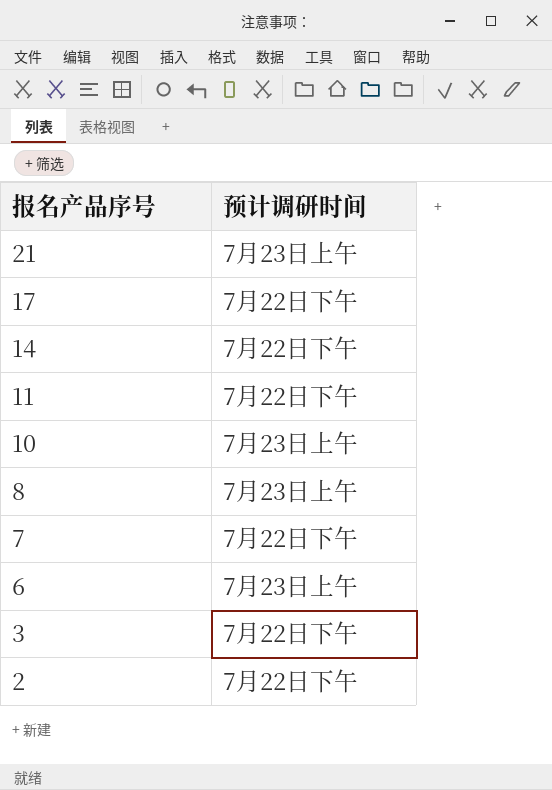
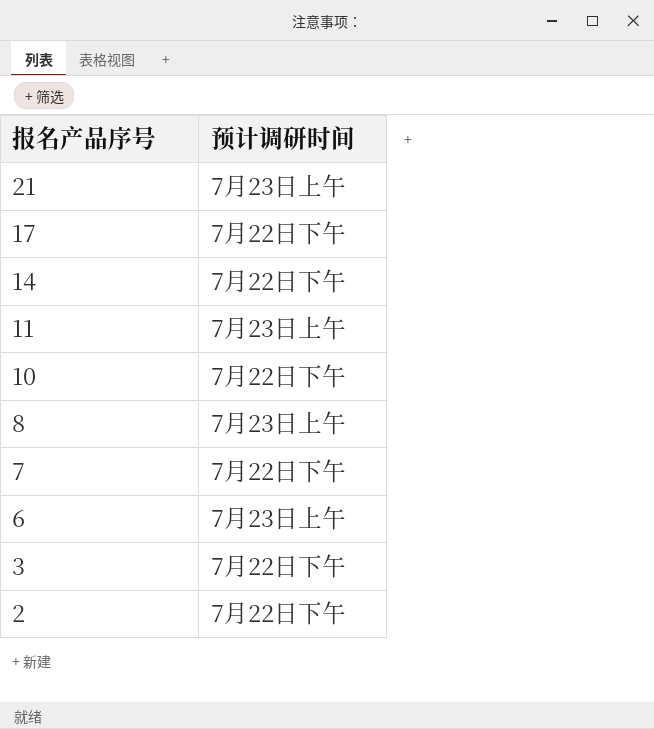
11 | 预计调研时间: 7月22日下午 -> 7月23日上午
10 | 预计调研时间: 7月23日上午 -> 7月22日下午

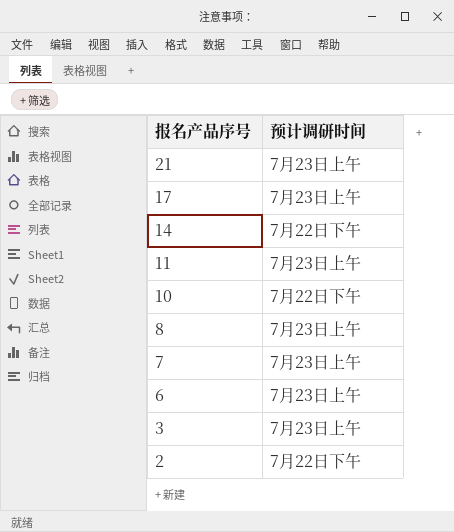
17 | 预计调研时间: 7月22日下午 -> 7月23日上午
7 | 预计调研时间: 7月22日下午 -> 7月23日上午
3 | 预计调研时间: 7月22日下午 -> 7月23日上午

